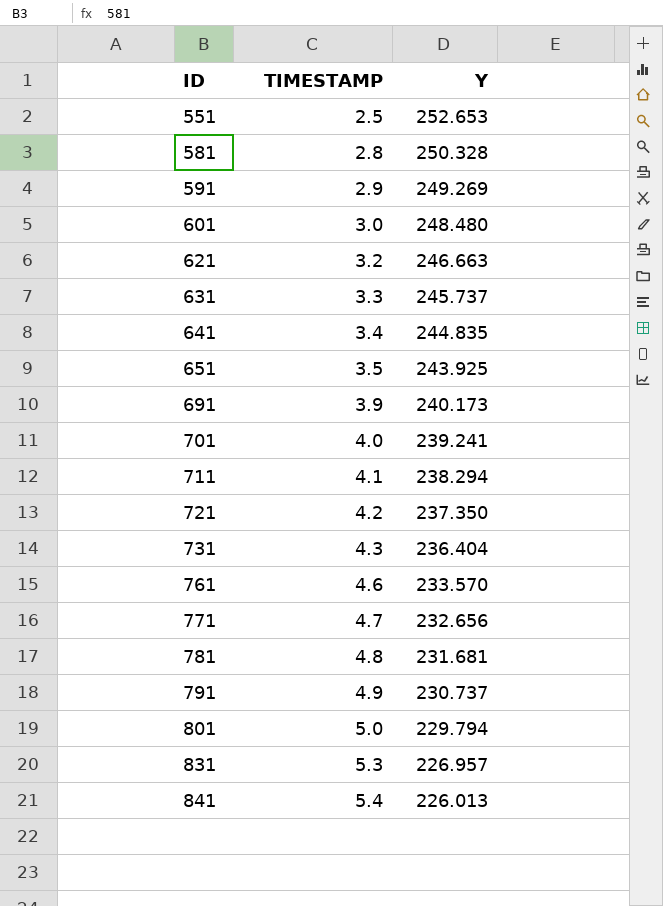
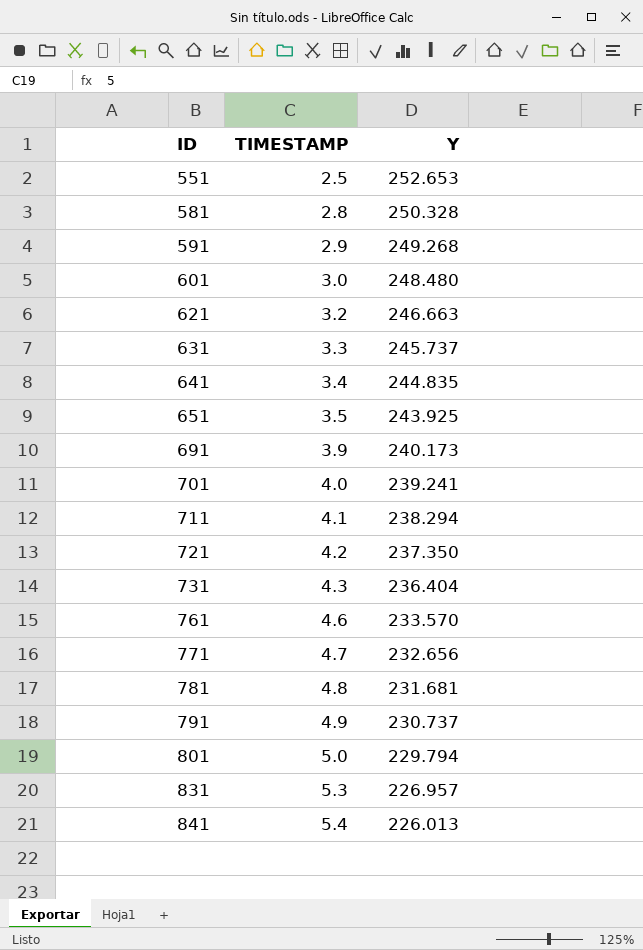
591 | Y: 249.269 -> 249.268

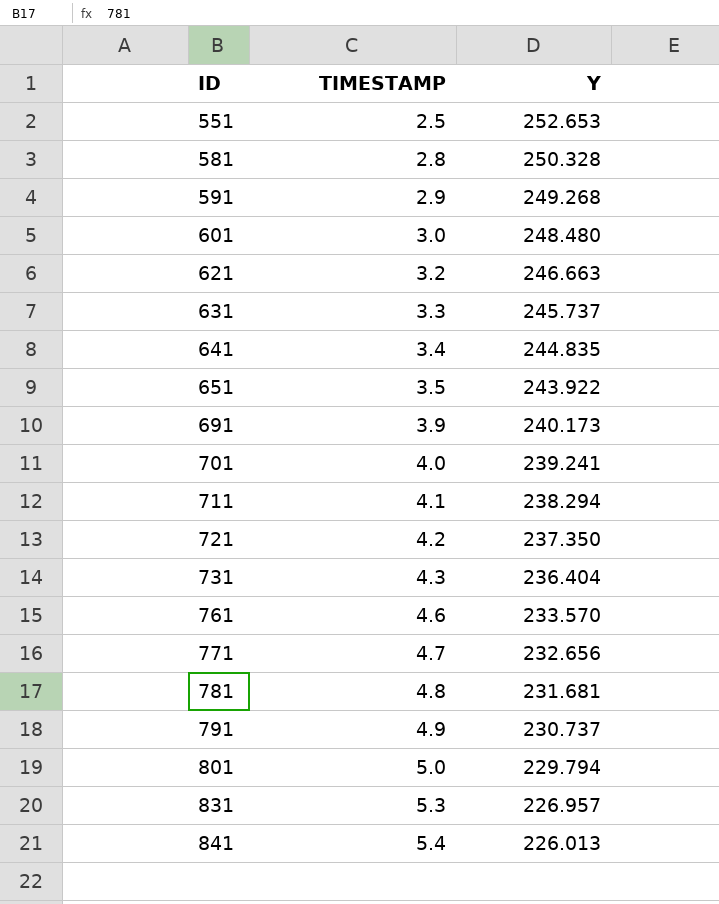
651 | Y: 243.925 -> 243.922

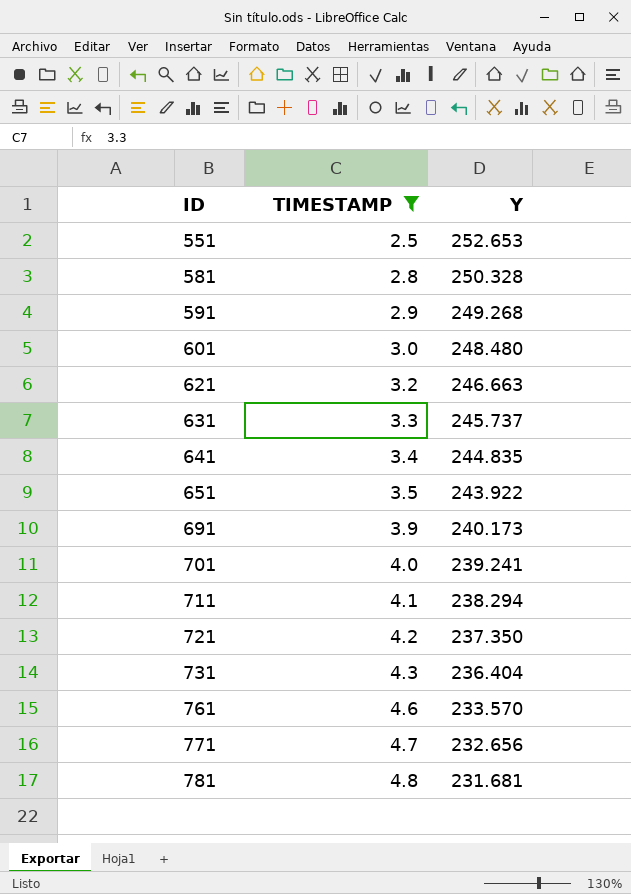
filter: none -> TIMESTAMP <= 4.8

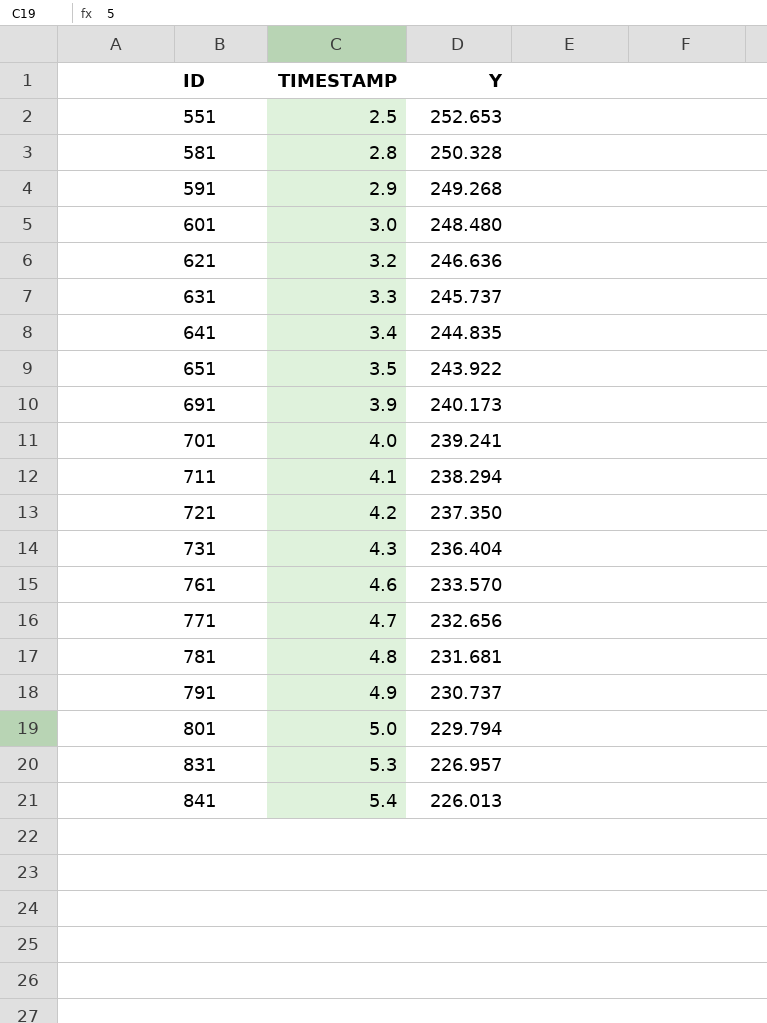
filter: TIMESTAMP <= 4.8 -> none
621 | Y: 246.663 -> 246.636

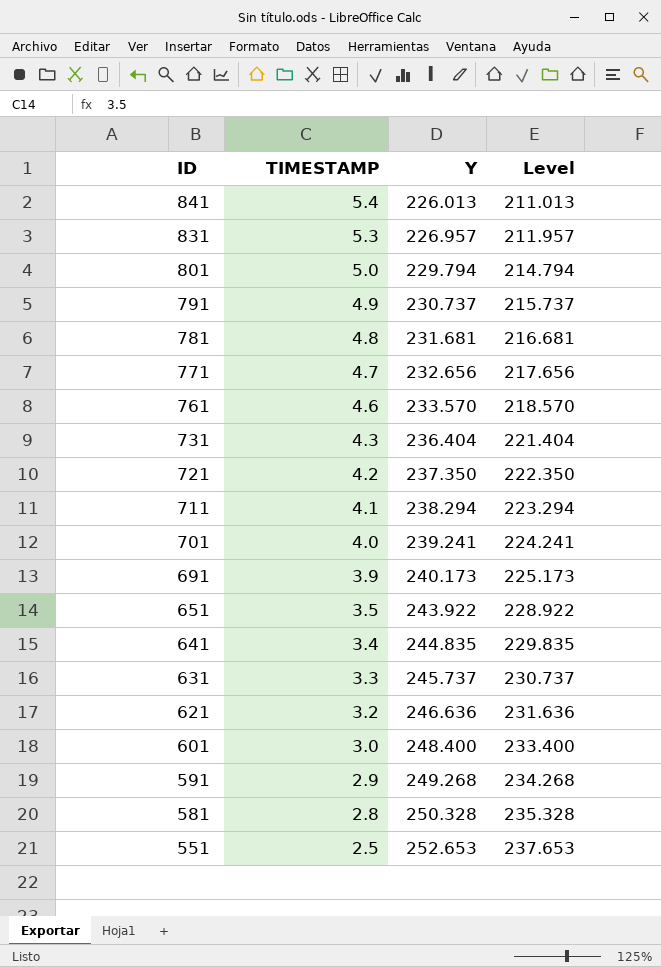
row order: ID ascending -> ID descending
column Level | formula: none -> [Y] - 15
601 | Y: 248.480 -> 248.400

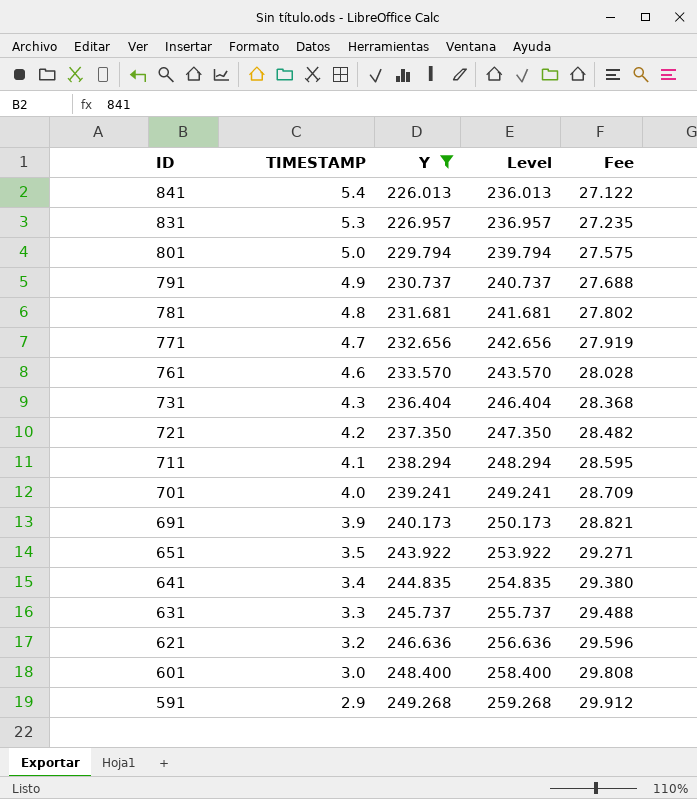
filter: none -> Y <= 249.268
column Level | formula: [Y] - 15 -> [Y] + 10
column Fee | formula: none -> [Y] * 0.12

